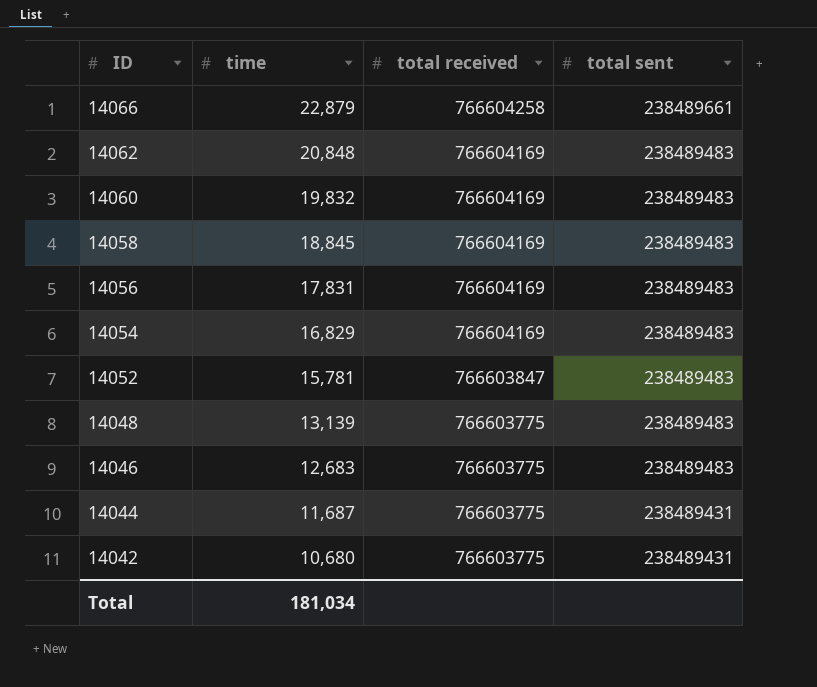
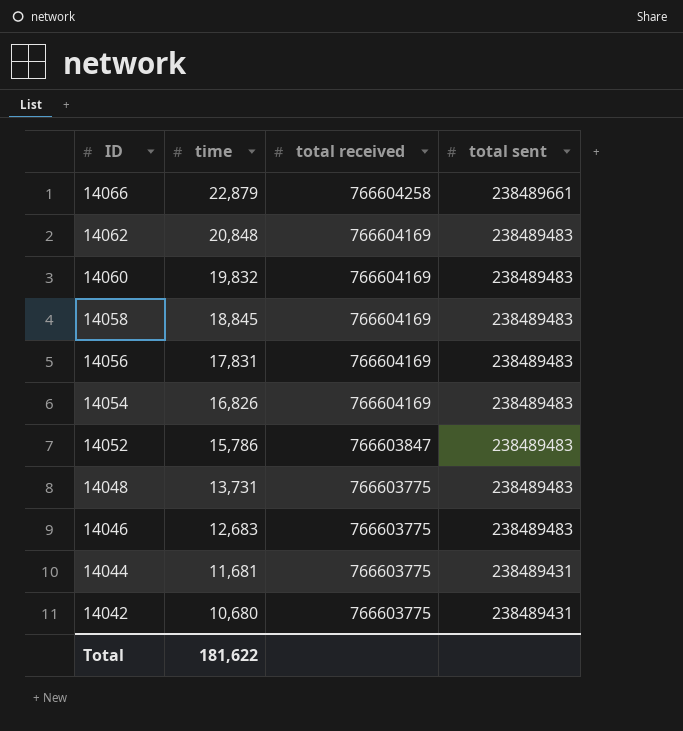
14054 | time: 16,829 -> 16,826
14052 | time: 15,781 -> 15,786
14048 | time: 13,139 -> 13,731
14044 | time: 11,687 -> 11,681
Total | time: 181,034 -> 181,622

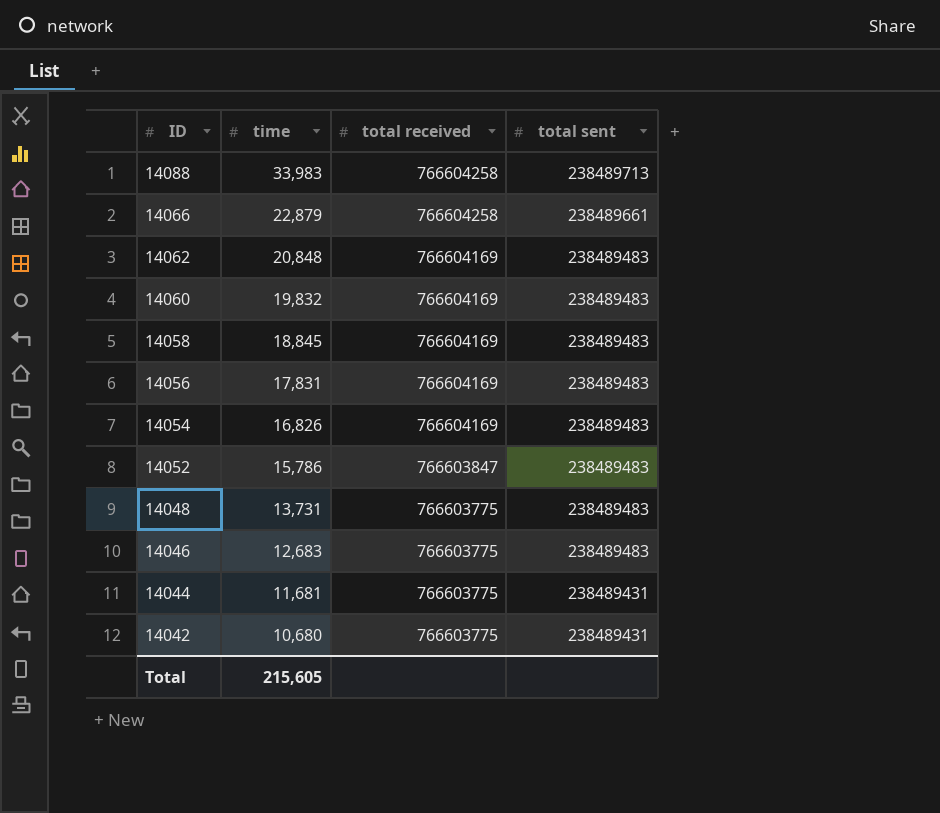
row 14088: none -> 33,983 | 766604258 | 238489713
Total | time: 181,622 -> 215,605

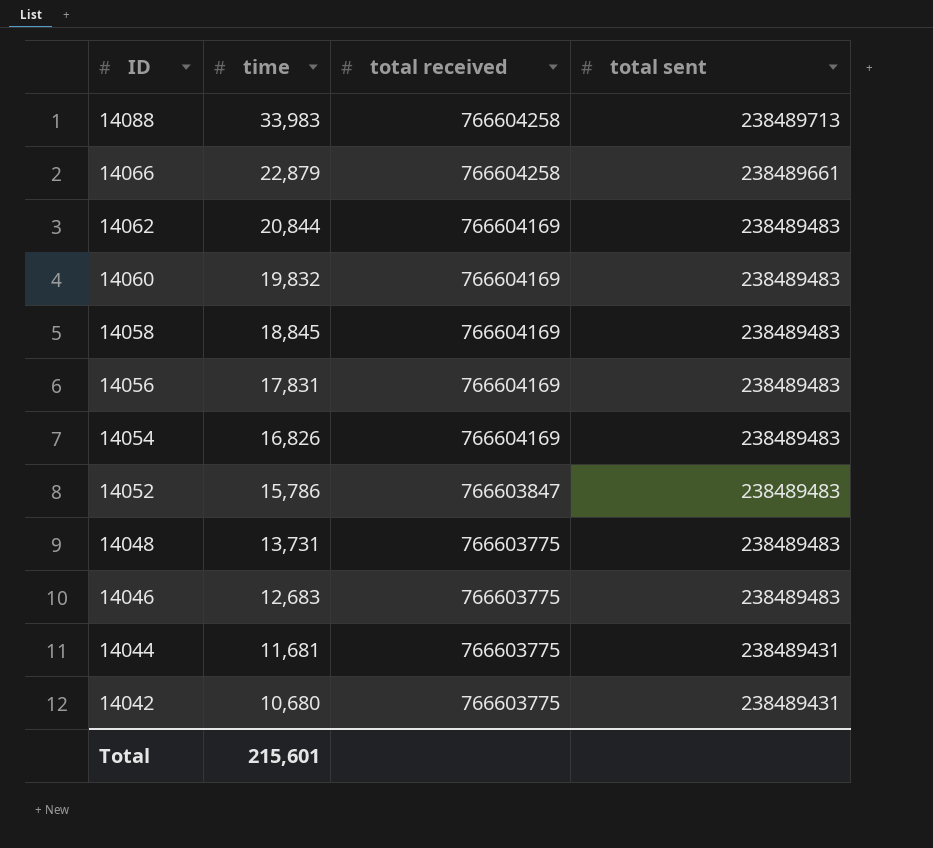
14062 | time: 20,848 -> 20,844
Total | time: 215,605 -> 215,601

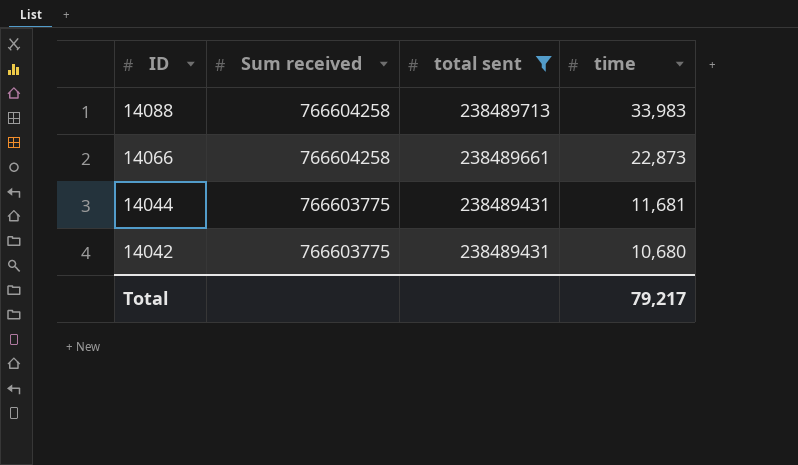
filter: none -> total sent != 238489483
column name: total received -> Sum received
column time | position: 2 -> 4
14066 | time: 22,879 -> 22,873
Total | time: 215,601 -> 79,217

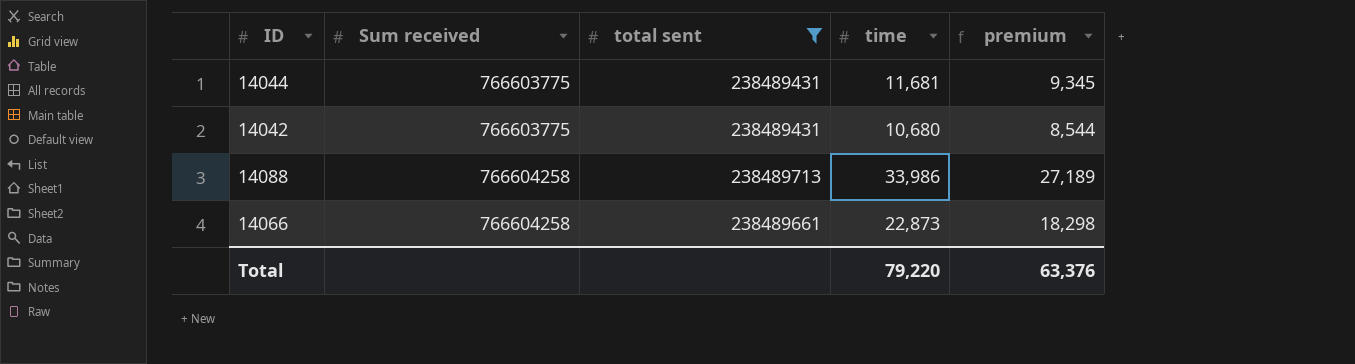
row order: ID descending -> Sum received ascending
column premium | formula: none -> [time] * 0.8
14088 | time: 33,983 -> 33,986
Total | time: 79,217 -> 79,220

